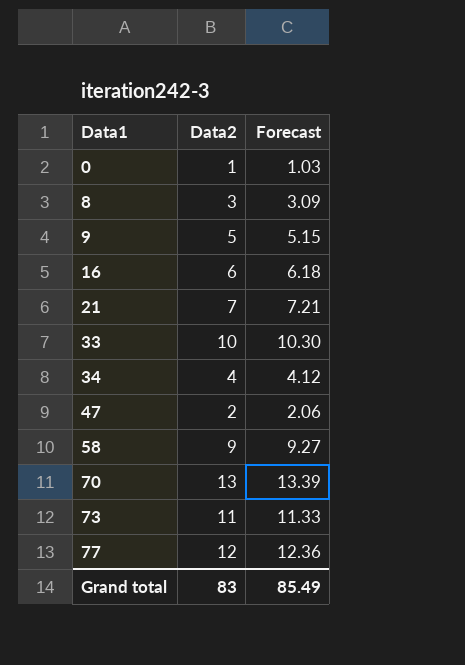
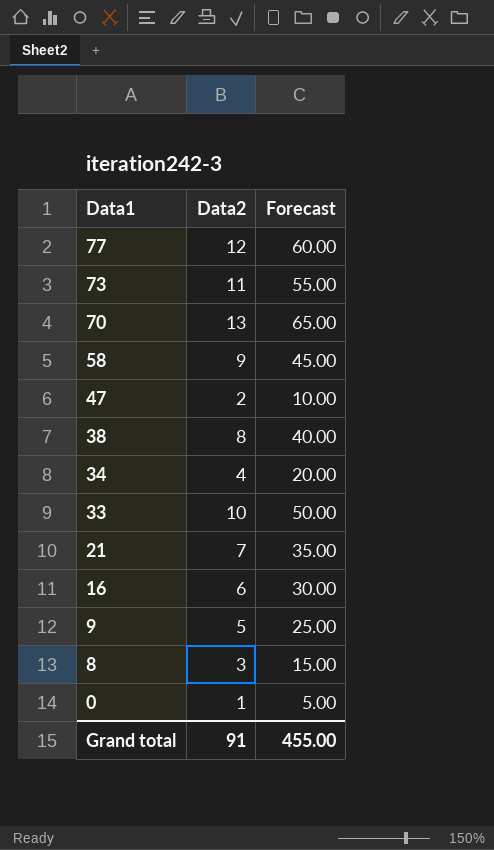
row order: Data1 ascending -> Data1 descending
column Forecast | formula: [Data2] * 1.03 -> [Data2] * 5
row 38: none -> 8 | 40.00
Grand total | Data2: 83 -> 91
Grand total | Forecast: 85.49 -> 455.00

